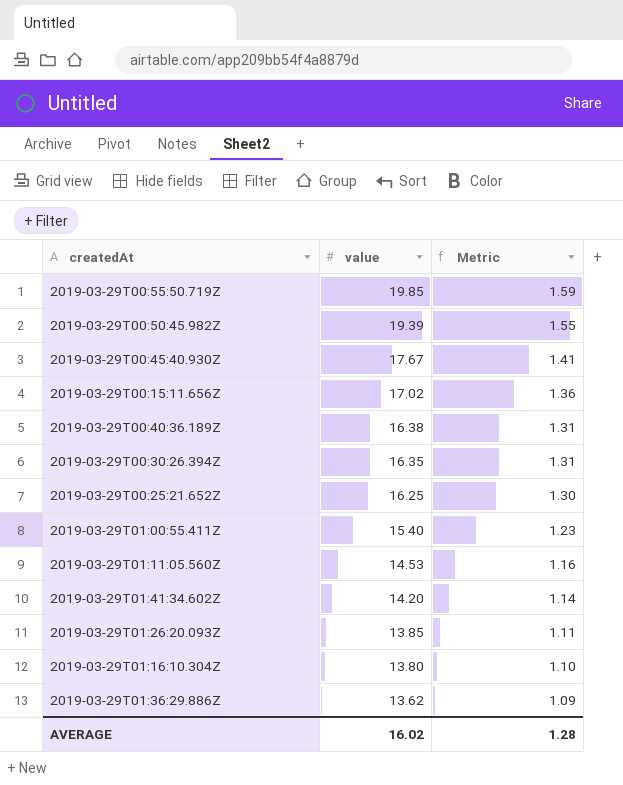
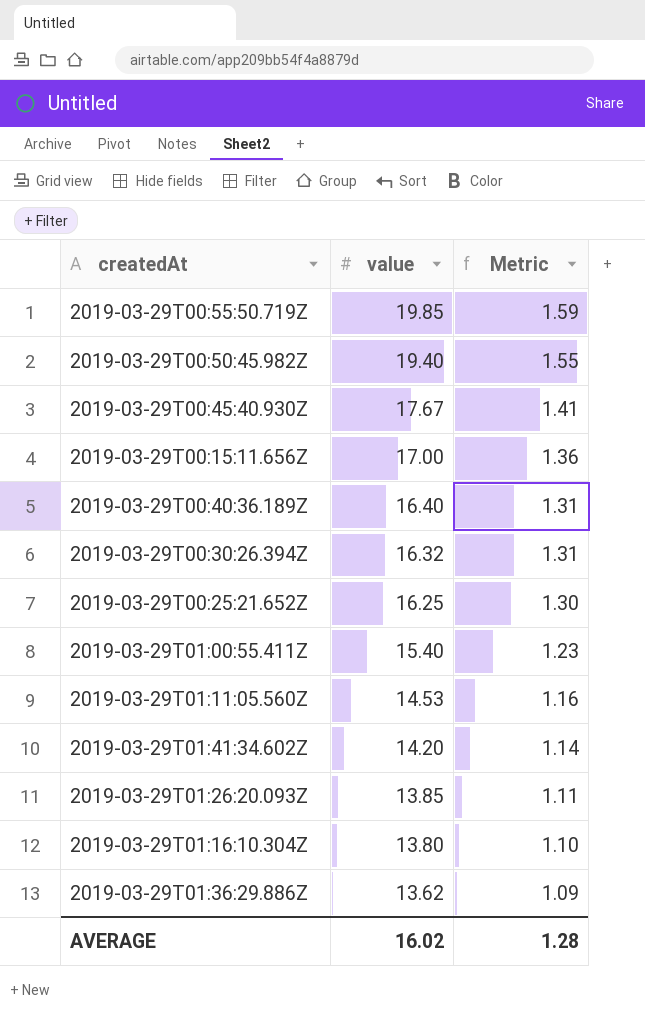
2019-03-29T00:50:45.982Z | value: 19.39 -> 19.40
2019-03-29T00:15:11.656Z | value: 17.02 -> 17.00
2019-03-29T00:40:36.189Z | value: 16.38 -> 16.40
2019-03-29T00:30:26.394Z | value: 16.35 -> 16.32

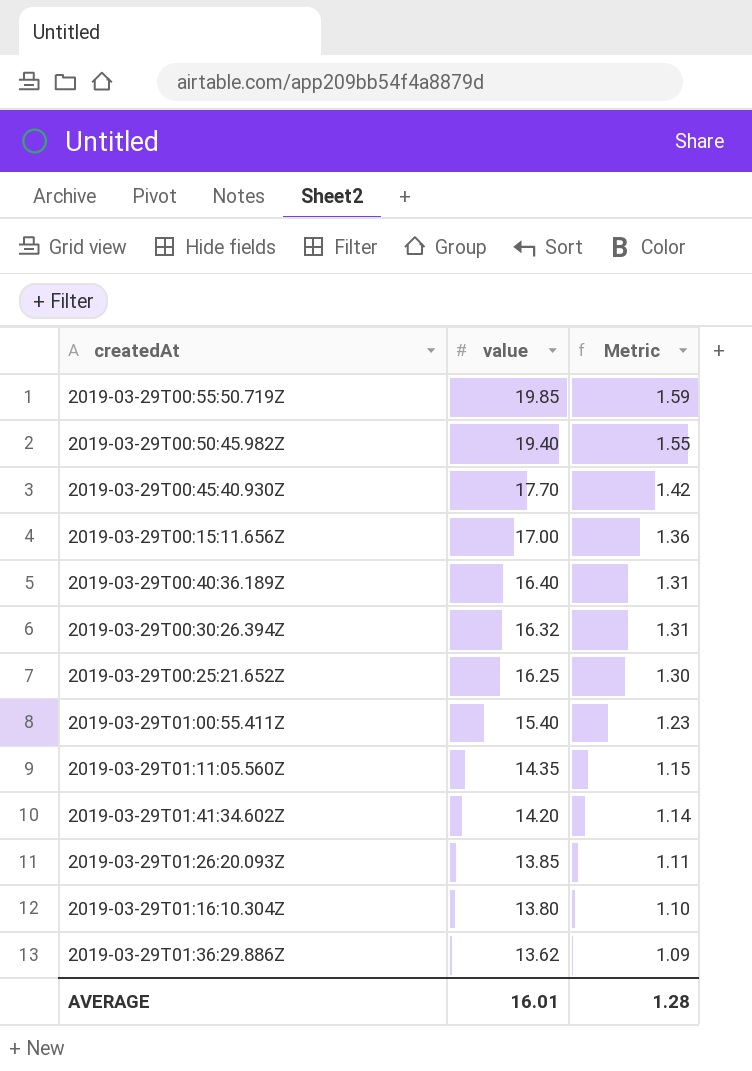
2019-03-29T00:45:40.930Z | value: 17.67 -> 17.70
2019-03-29T00:45:40.930Z | Metric: 1.41 -> 1.42
2019-03-29T01:11:05.560Z | value: 14.53 -> 14.35
2019-03-29T01:11:05.560Z | Metric: 1.16 -> 1.15
AVERAGE | value: 16.02 -> 16.01

